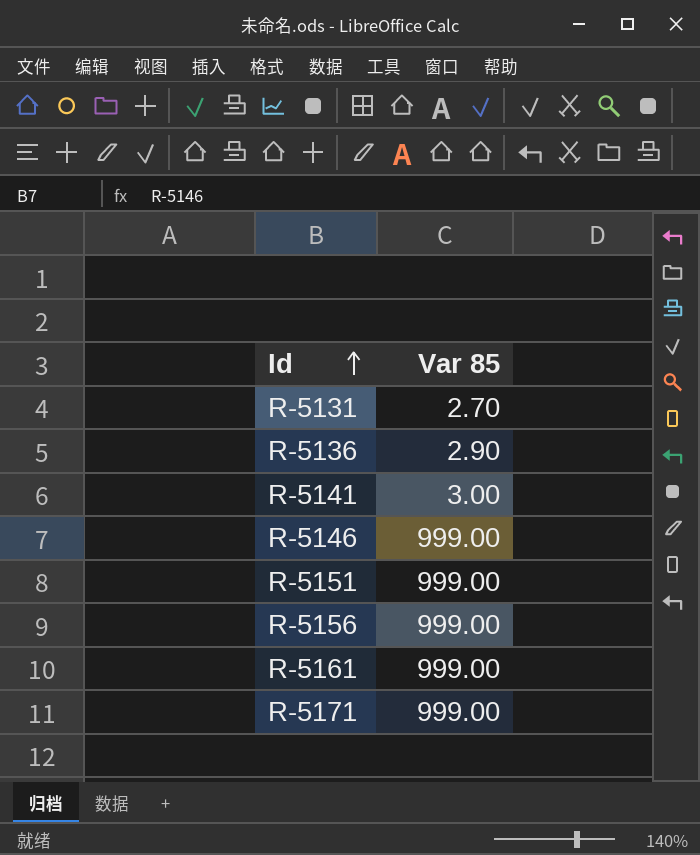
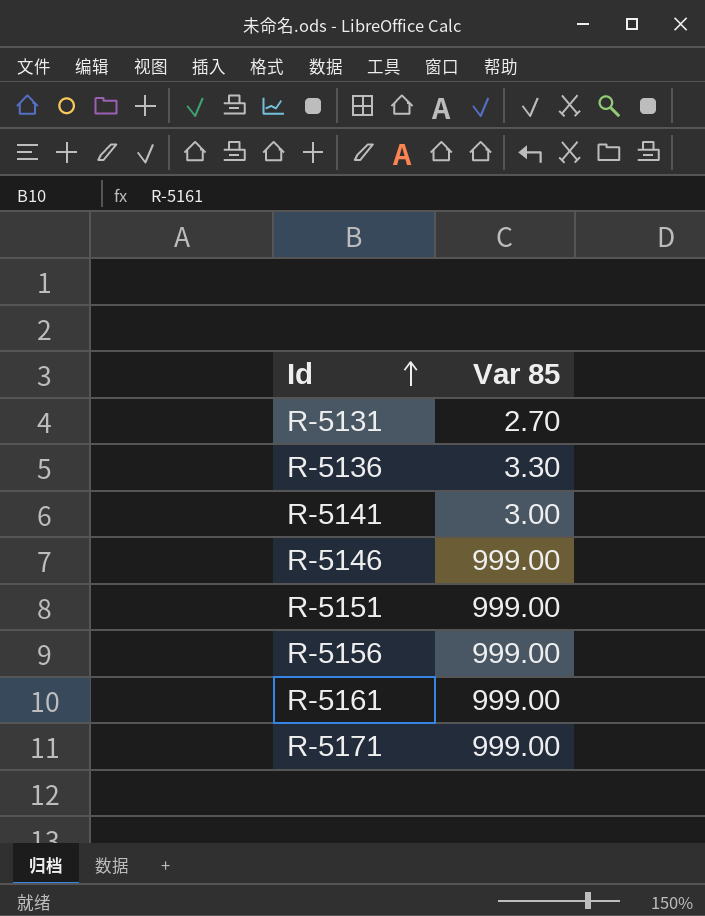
R-5136 | Var 85: 2.90 -> 3.30

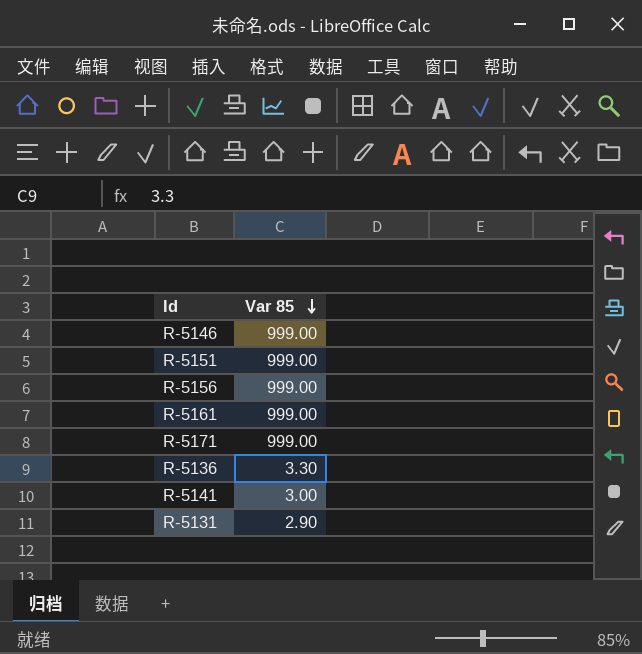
row order: Id ascending -> Var 85 descending
R-5131 | Var 85: 2.70 -> 2.90

